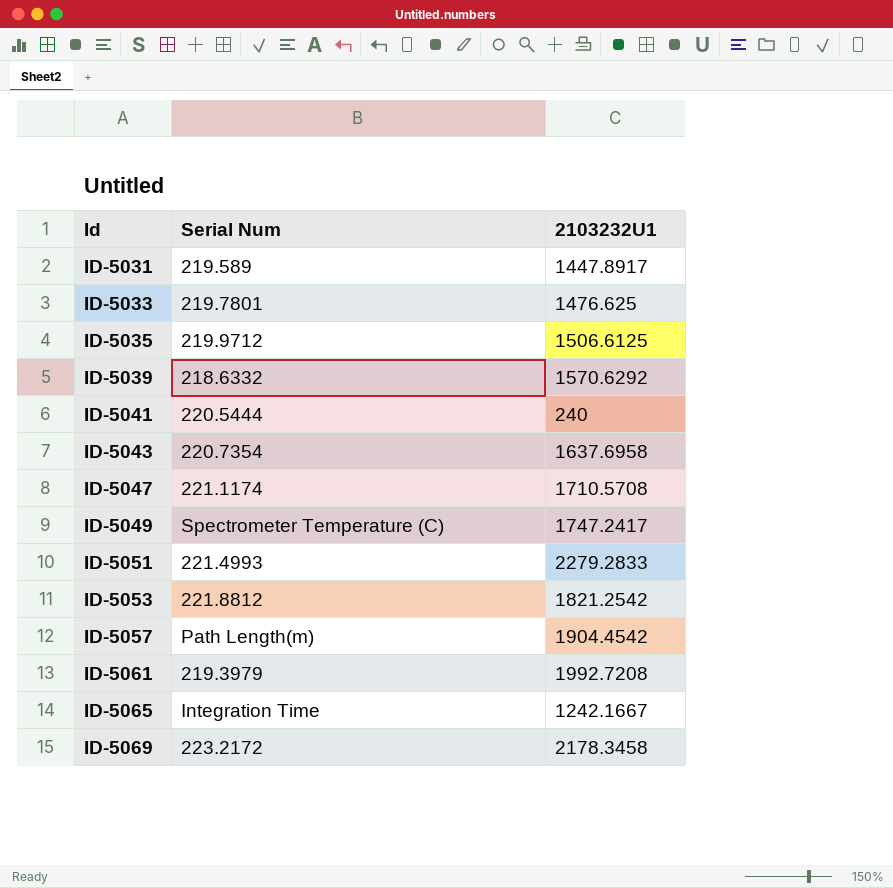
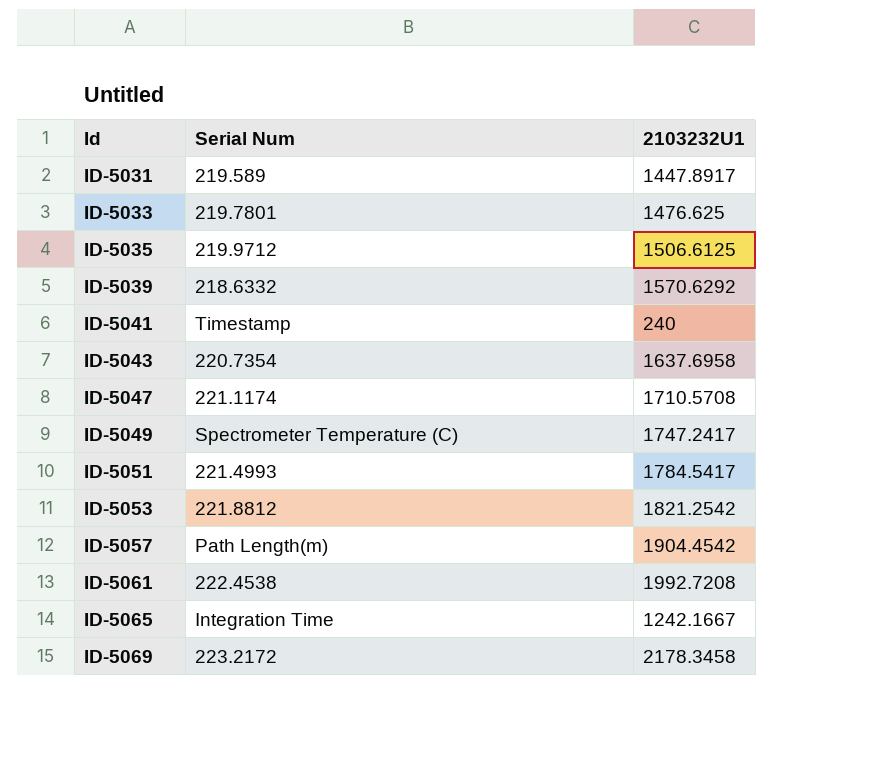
ID-5041 | Serial Num: 220.5444 -> Timestamp
ID-5051 | 2103232U1: 2279.2833 -> 1784.5417
ID-5061 | Serial Num: 219.3979 -> 222.4538

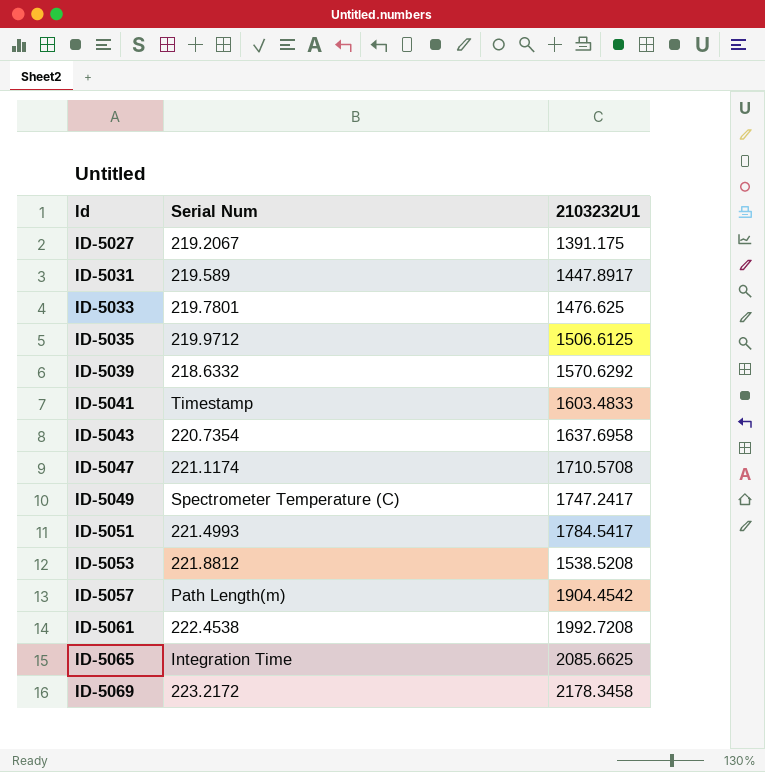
row ID-5027: none -> 219.2067 | 1391.175
ID-5041 | 2103232U1: 240 -> 1603.4833
ID-5053 | 2103232U1: 1821.2542 -> 1538.5208
ID-5065 | 2103232U1: 1242.1667 -> 2085.6625

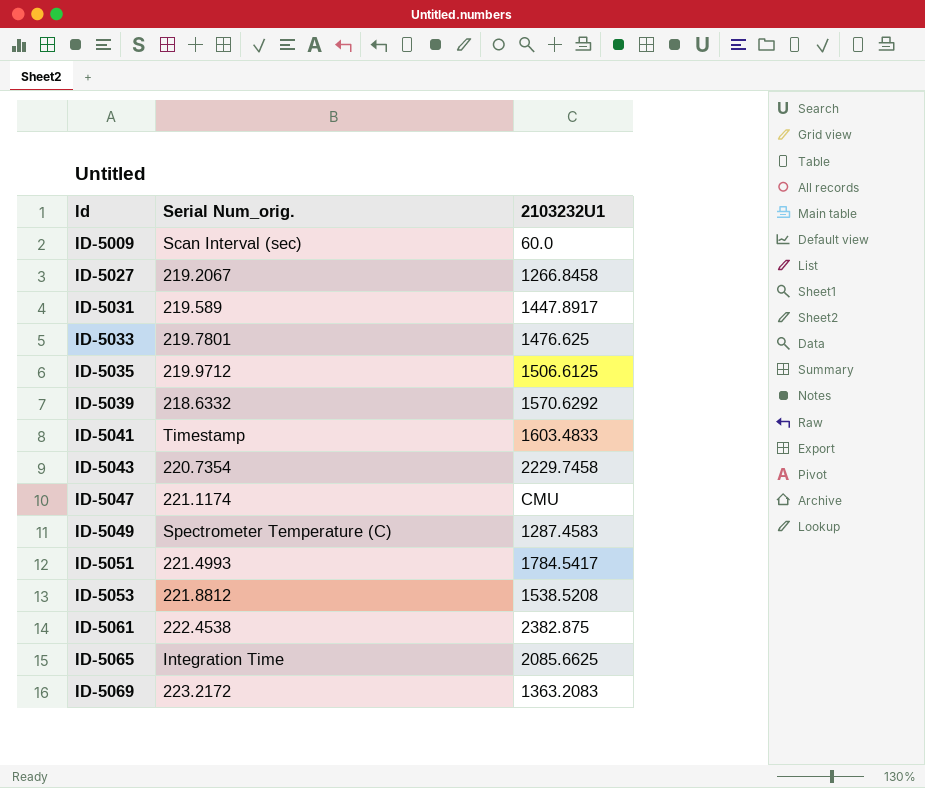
column name: Serial Num -> Serial Num_orig.
row ID-5057: Path Length(m) | 1904.4542 -> none
row ID-5009: none -> Scan Interval (sec) | 60.0
ID-5027 | 2103232U1: 1391.175 -> 1266.8458
ID-5043 | 2103232U1: 1637.6958 -> 2229.7458
ID-5047 | 2103232U1: 1710.5708 -> CMU
ID-5049 | 2103232U1: 1747.2417 -> 1287.4583
ID-5061 | 2103232U1: 1992.7208 -> 2382.875
ID-5069 | 2103232U1: 2178.3458 -> 1363.2083

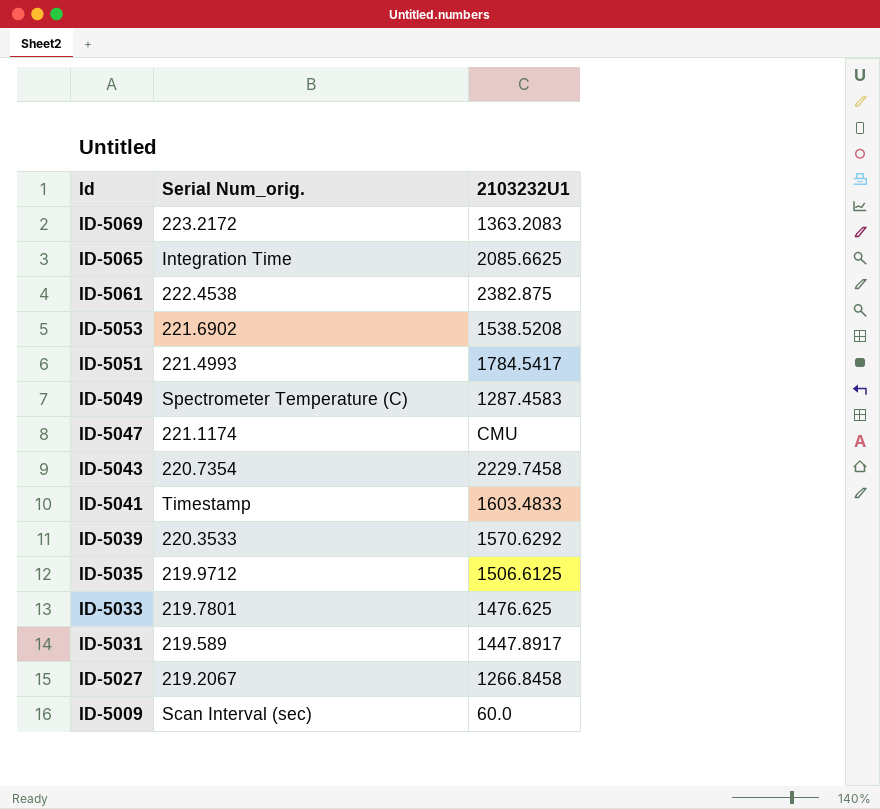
row order: Id ascending -> Id descending
ID-5053 | Serial Num_orig.: 221.8812 -> 221.6902
ID-5039 | Serial Num_orig.: 218.6332 -> 220.3533

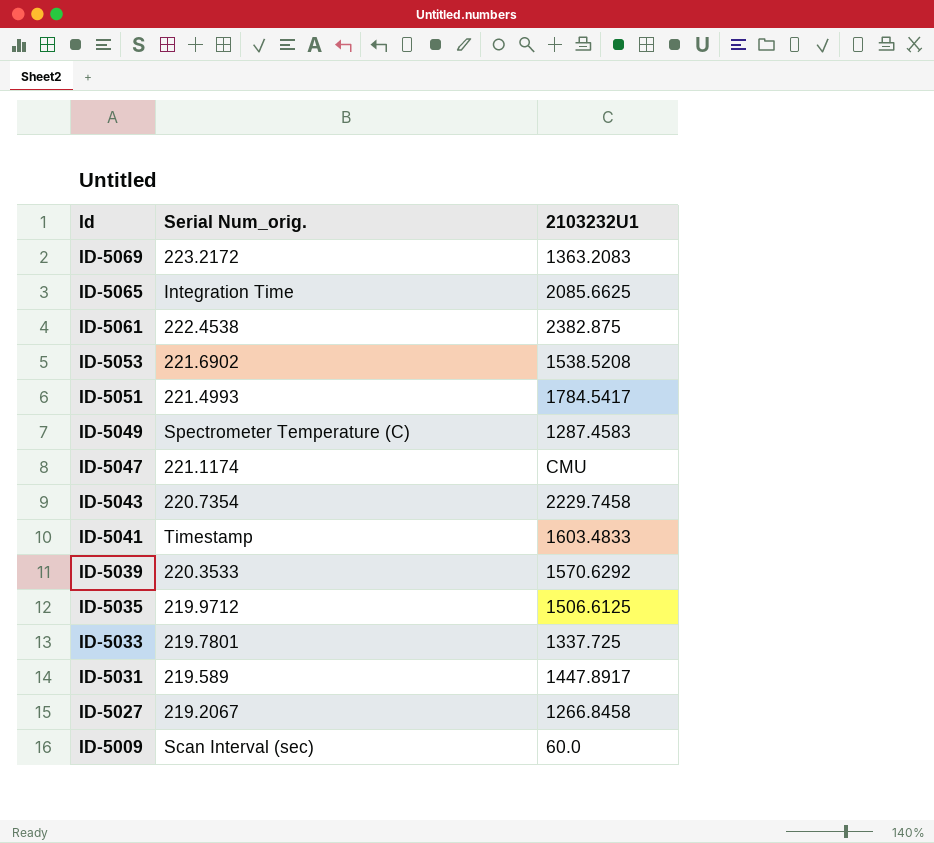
ID-5033 | 2103232U1: 1476.625 -> 1337.725

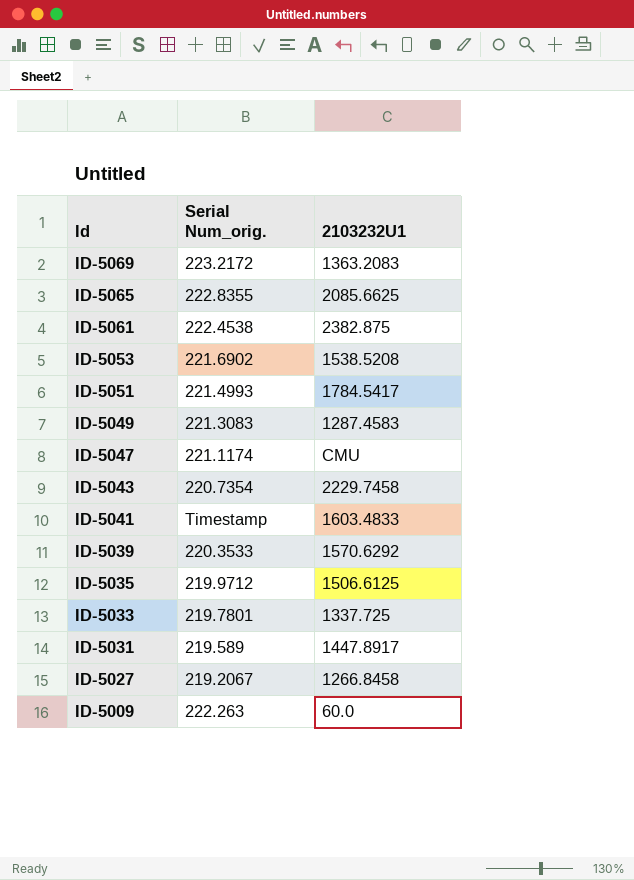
ID-5065 | Serial Num_orig.: Integration Time -> 222.8355
ID-5049 | Serial Num_orig.: Spectrometer Temperature (C) -> 221.3083
ID-5009 | Serial Num_orig.: Scan Interval (sec) -> 222.263

